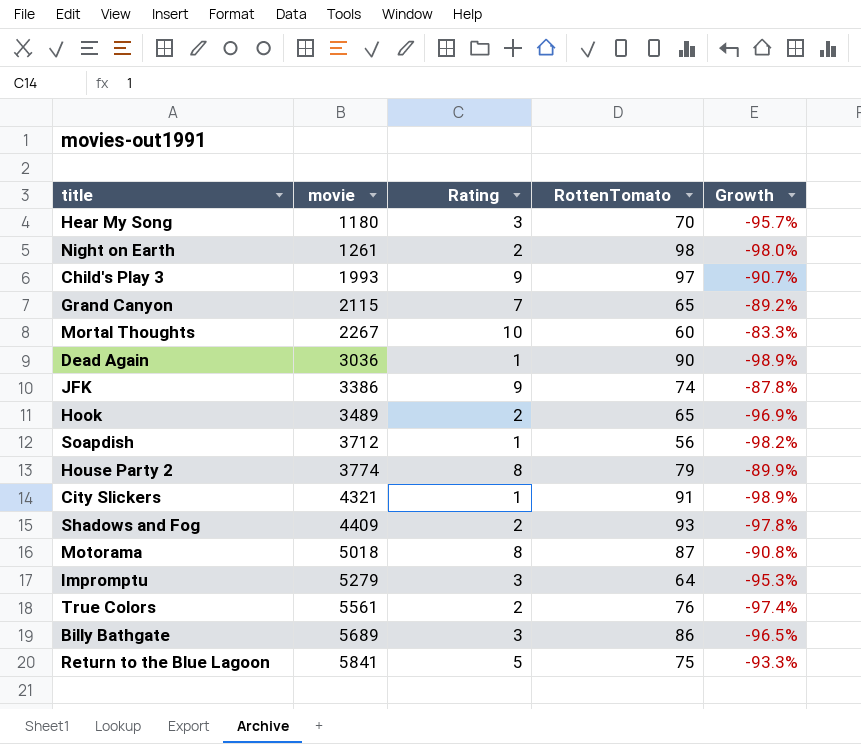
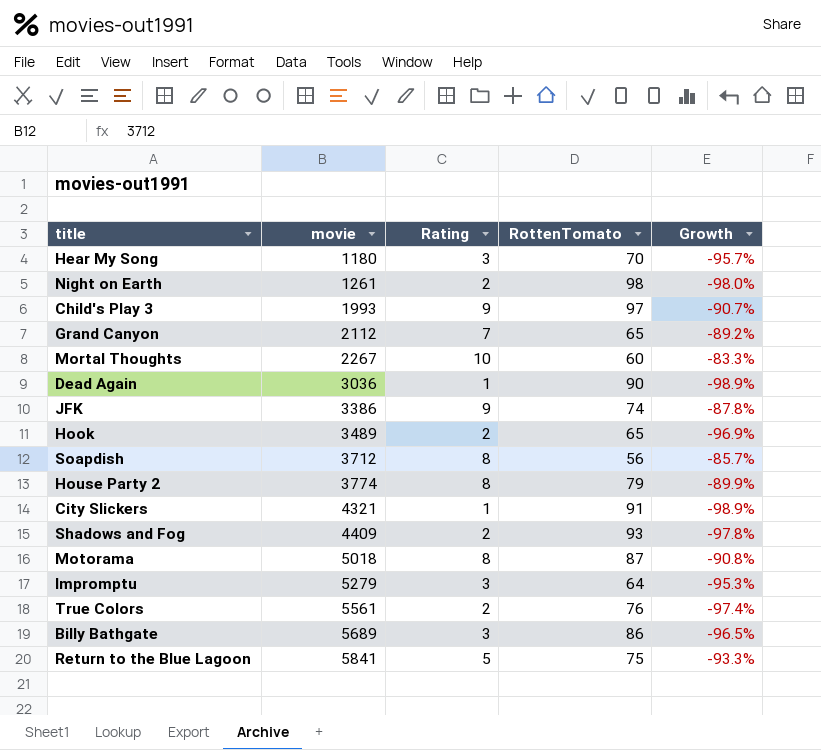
Grand Canyon | movie: 2115 -> 2112
Soapdish | Rating: 1 -> 8
Soapdish | Growth: -98.2% -> -85.7%

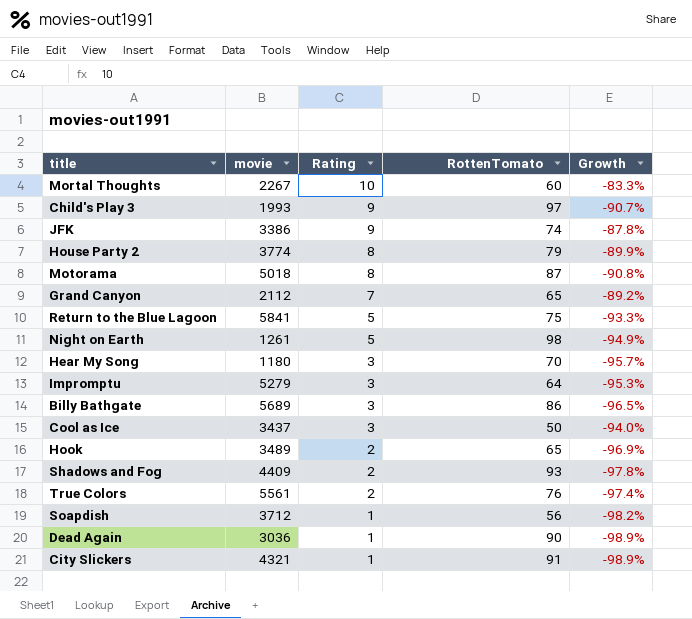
row order: movie ascending -> Rating descending
Night on Earth | Rating: 2 -> 5
Night on Earth | Growth: -98.0% -> -94.9%
row Cool as Ice: none -> 3437 | 3 | 50 | -94.0%
Soapdish | Rating: 8 -> 1
Soapdish | Growth: -85.7% -> -98.2%

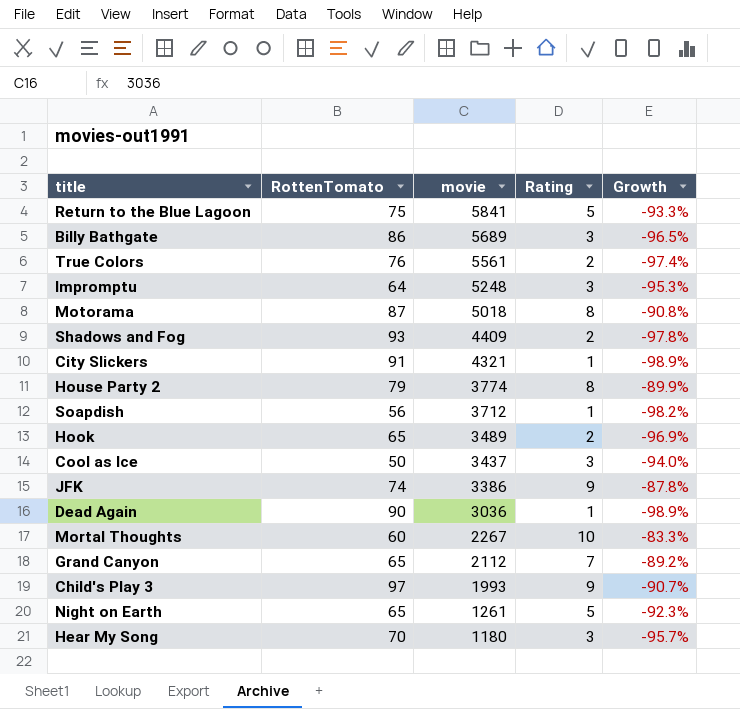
row order: Rating descending -> movie descending
column RottenTomato | position: 4 -> 2
Impromptu | movie: 5279 -> 5248
Night on Earth | RottenTomato: 98 -> 65
Night on Earth | Growth: -94.9% -> -92.3%

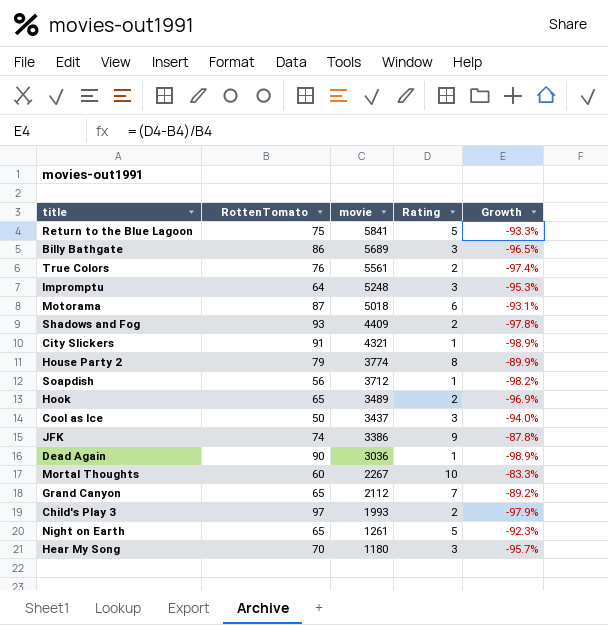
Motorama | Rating: 8 -> 6
Motorama | Growth: -90.8% -> -93.1%
Child's Play 3 | Rating: 9 -> 2
Child's Play 3 | Growth: -90.7% -> -97.9%

